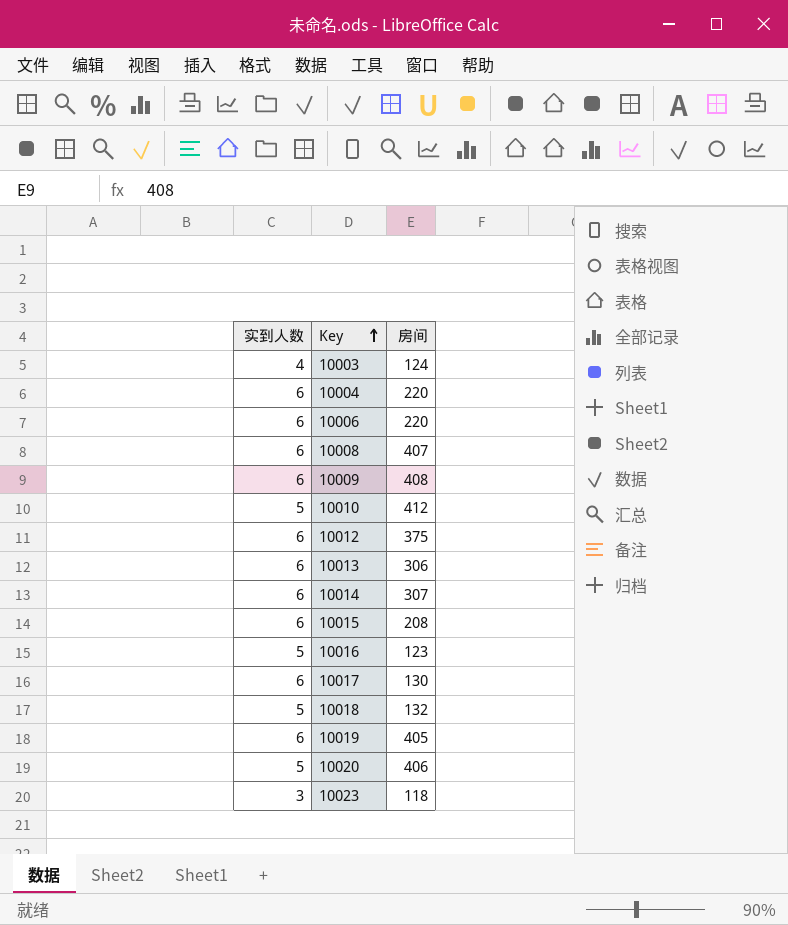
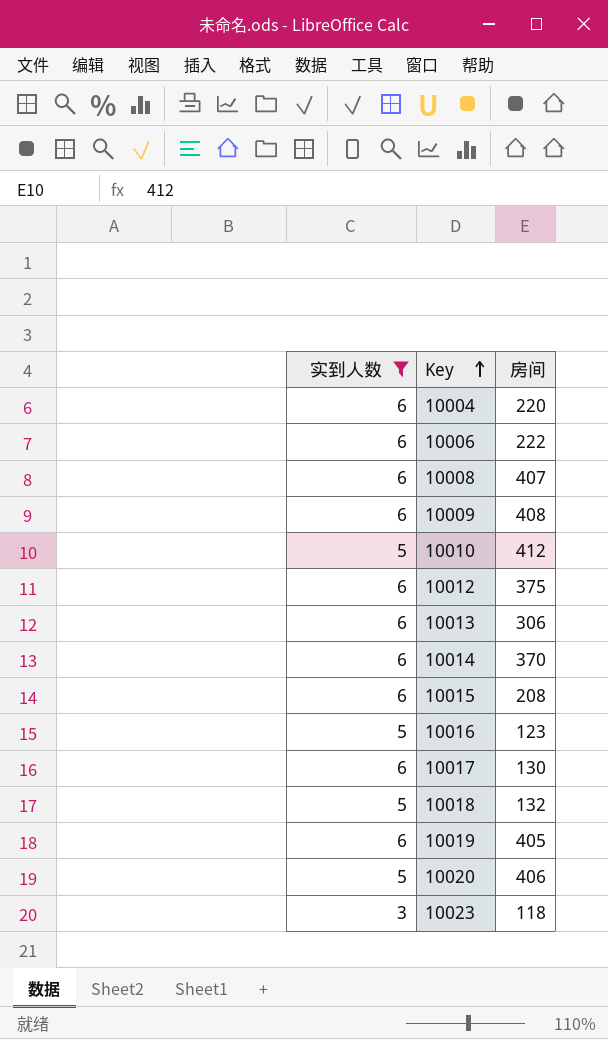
filter: none -> 实到人数 != 4
10006 | 房间: 220 -> 222
10014 | 房间: 307 -> 370

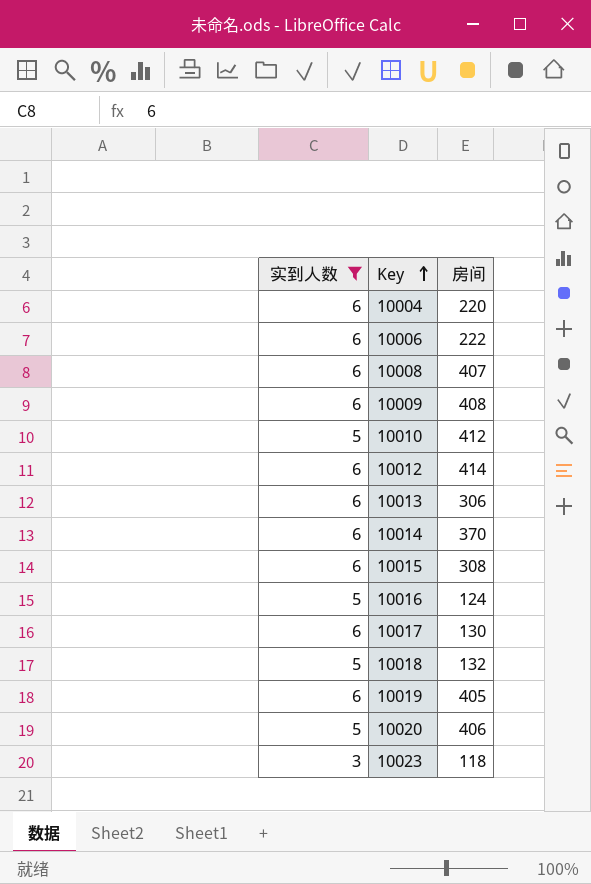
10012 | 房间: 375 -> 414
10015 | 房间: 208 -> 308
10016 | 房间: 123 -> 124

